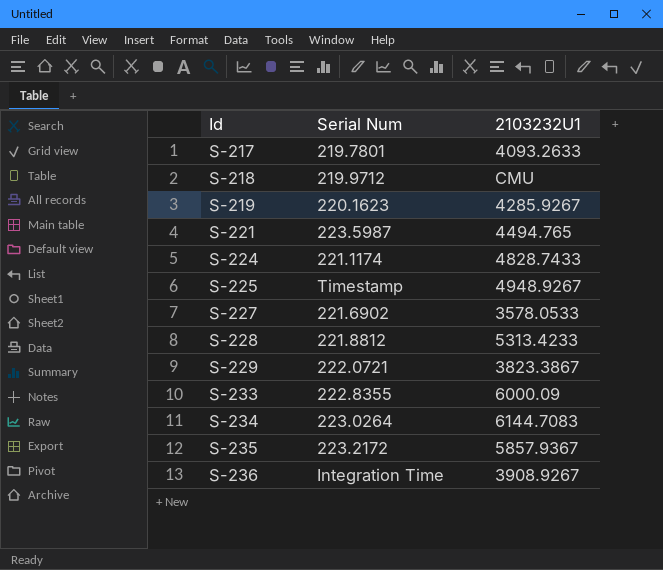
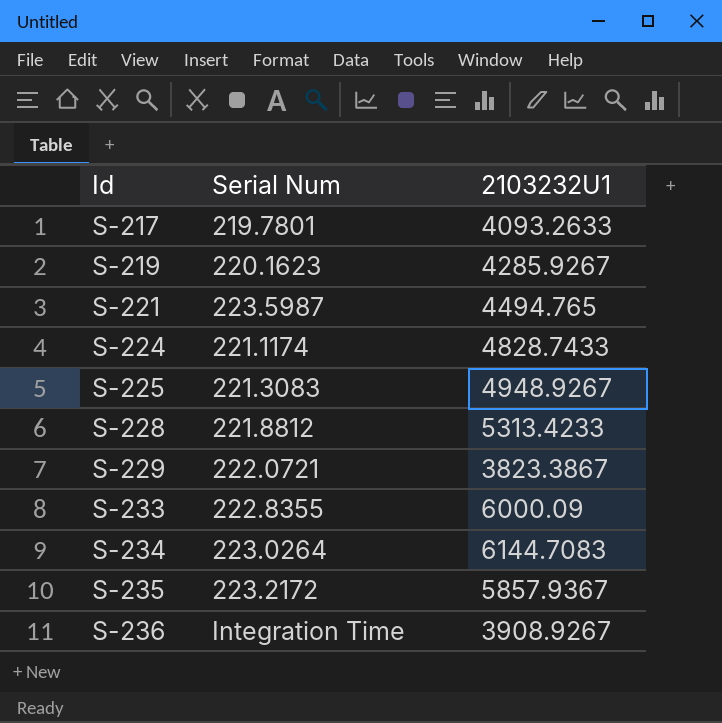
row S-218: 219.9712 | CMU -> none
row S-227: 221.6902 | 3578.0533 -> none
S-225 | Serial Num: Timestamp -> 221.3083

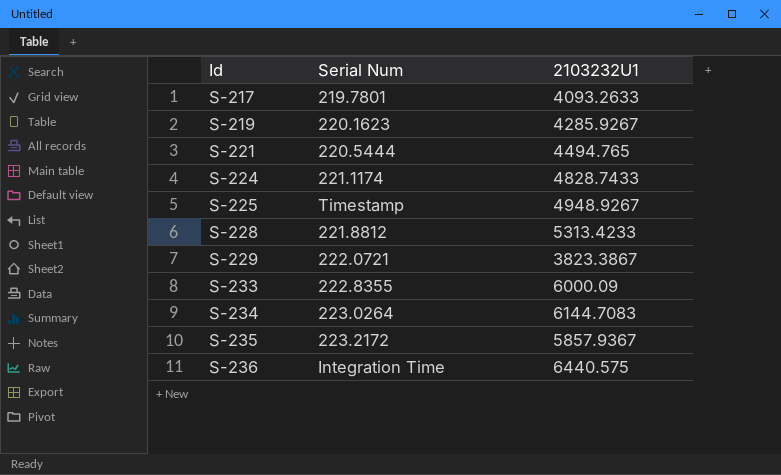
S-221 | Serial Num: 223.5987 -> 220.5444
S-225 | Serial Num: 221.3083 -> Timestamp
S-236 | 2103232U1: 3908.9267 -> 6440.575

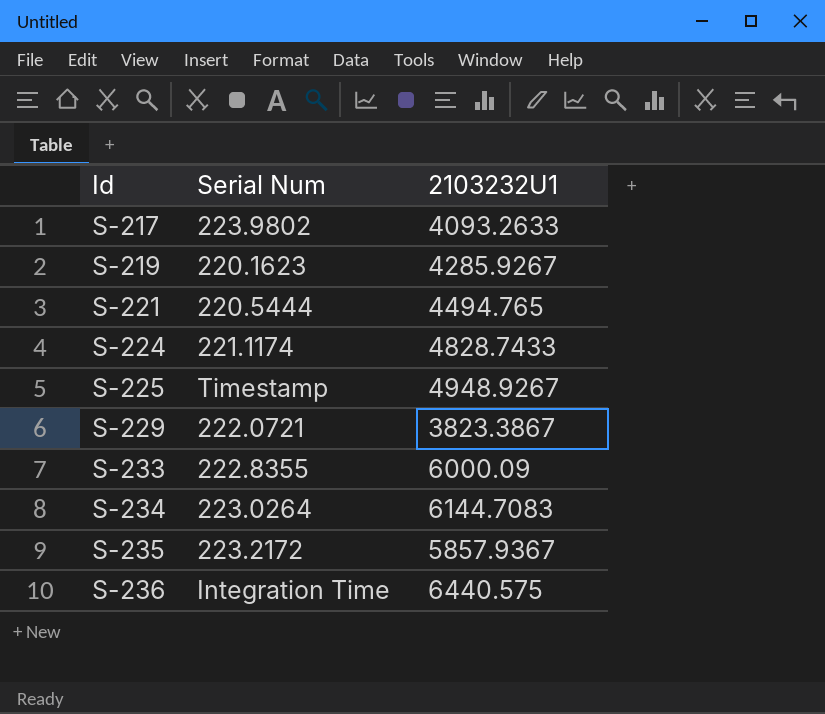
row S-228: 221.8812 | 5313.4233 -> none
S-217 | Serial Num: 219.7801 -> 223.9802

